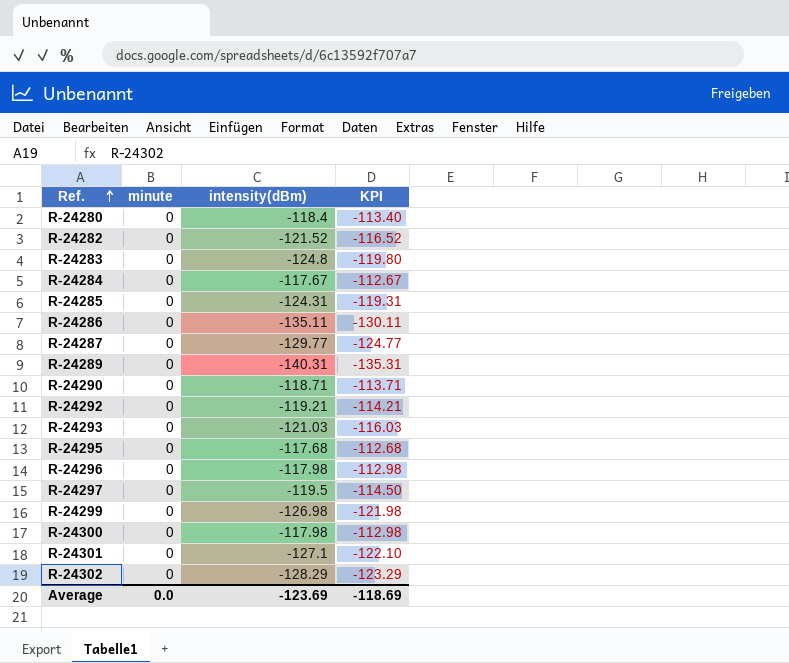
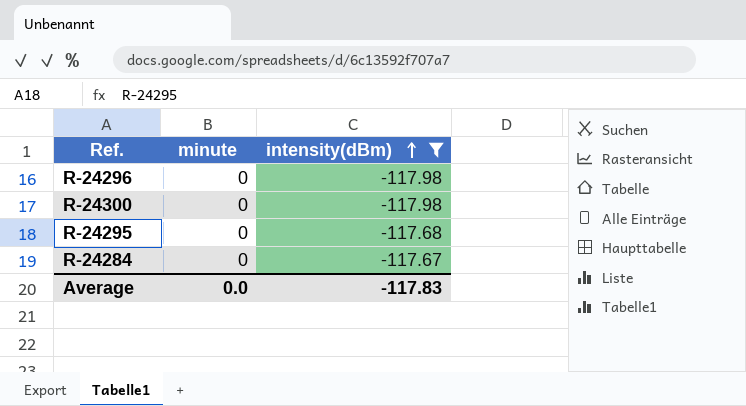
filter: none -> intensity(dBm) >= -117.98
row order: Ref. ascending -> intensity(dBm) ascending
column KPI | formula: [intensity(dBm)] + 5 -> none
Average | intensity(dBm): -123.69 -> -117.83

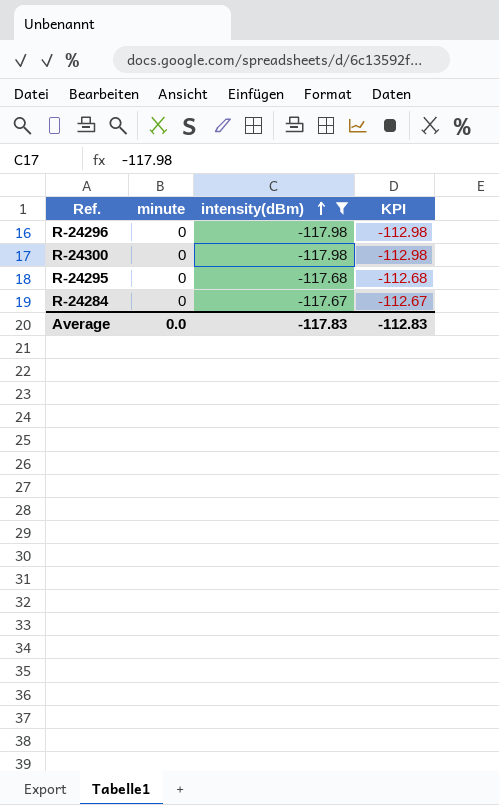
column KPI | formula: none -> [intensity(dBm)] + 5

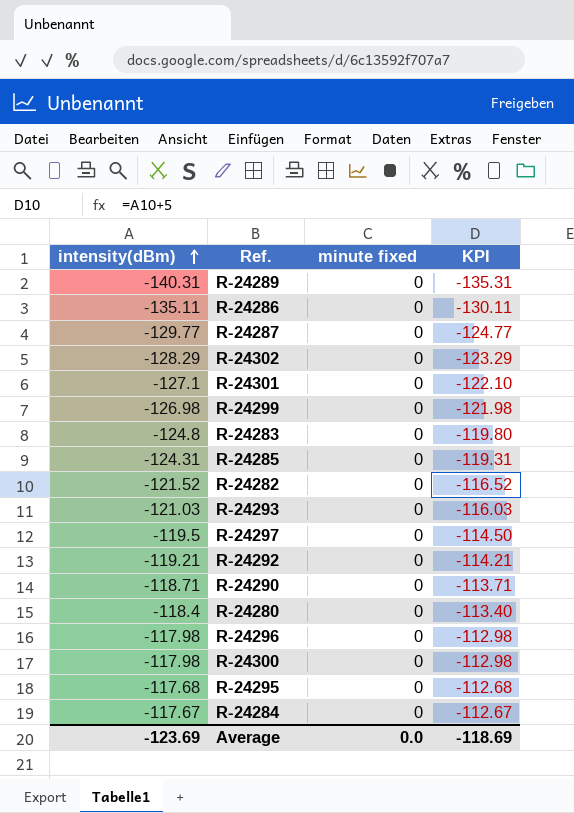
filter: intensity(dBm) >= -117.98 -> none
column intensity(dBm) | position: 3 -> 1
column name: minute -> minute fixed
Average | intensity(dBm): -117.83 -> -123.69
Average | KPI: -112.83 -> -118.69

